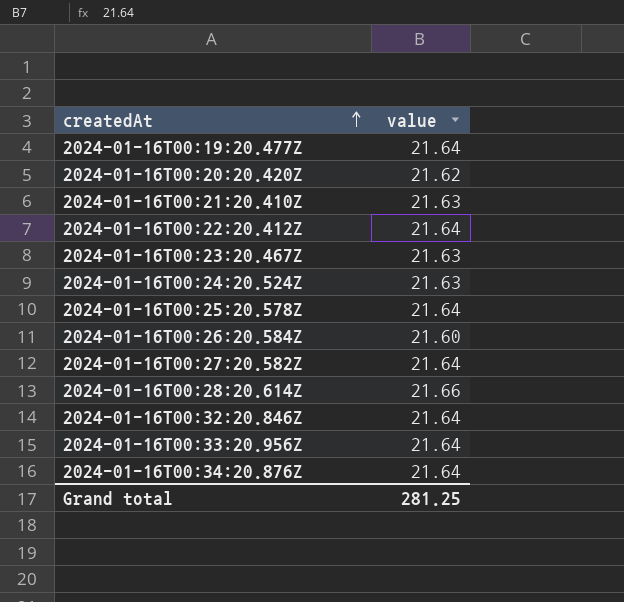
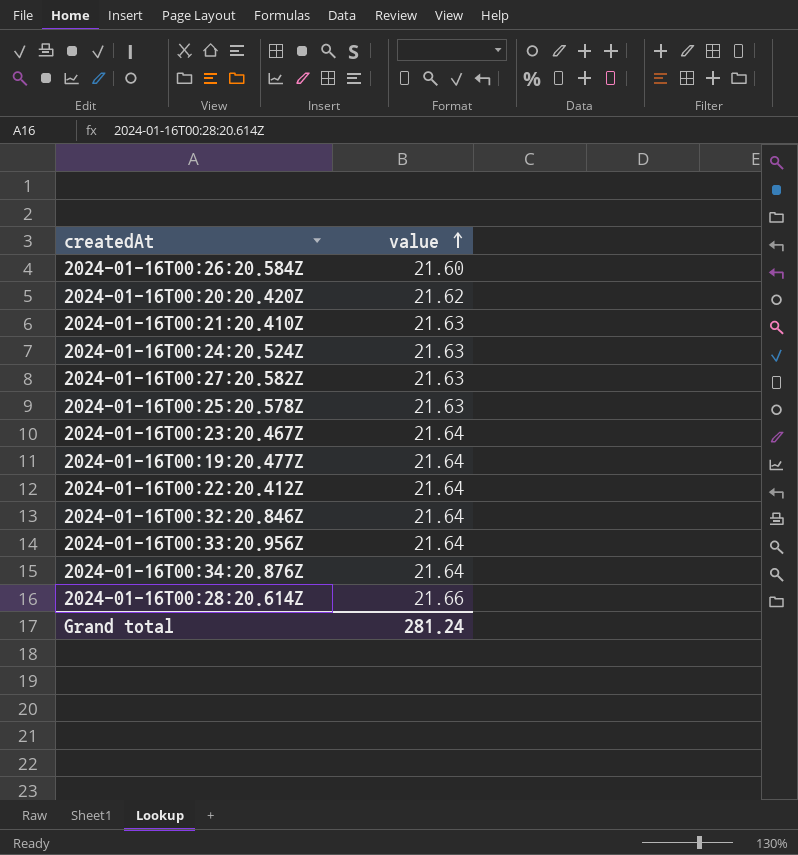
row order: createdAt ascending -> value ascending
2024-01-16T00:27:20.582Z | value: 21.64 -> 21.63
2024-01-16T00:25:20.578Z | value: 21.64 -> 21.63
2024-01-16T00:23:20.467Z | value: 21.63 -> 21.64
Grand total | value: 281.25 -> 281.24

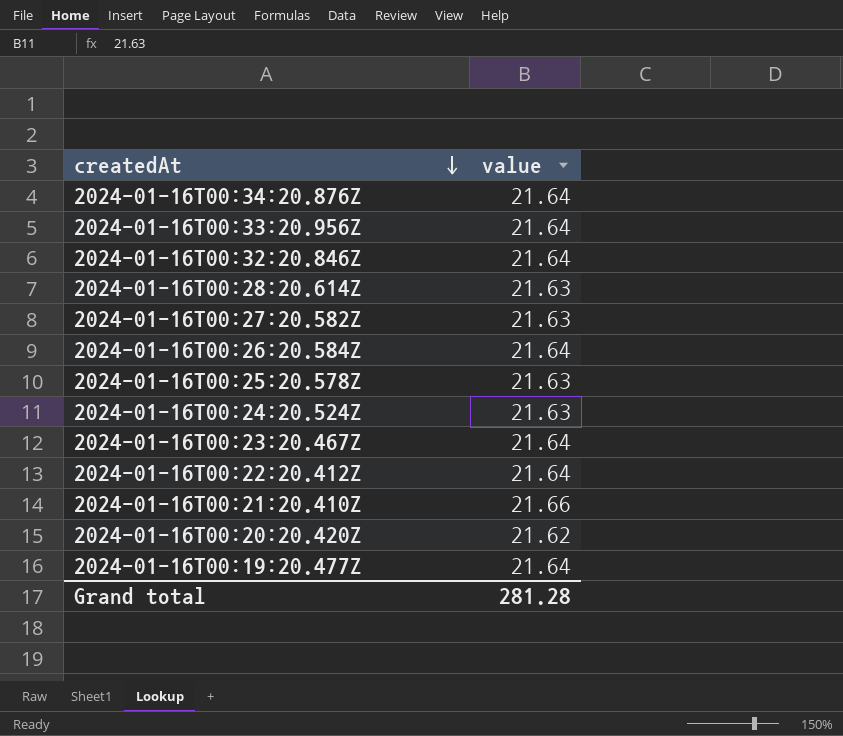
row order: value ascending -> createdAt descending
2024-01-16T00:28:20.614Z | value: 21.66 -> 21.63
2024-01-16T00:26:20.584Z | value: 21.60 -> 21.64
2024-01-16T00:21:20.410Z | value: 21.63 -> 21.66
Grand total | value: 281.24 -> 281.28

